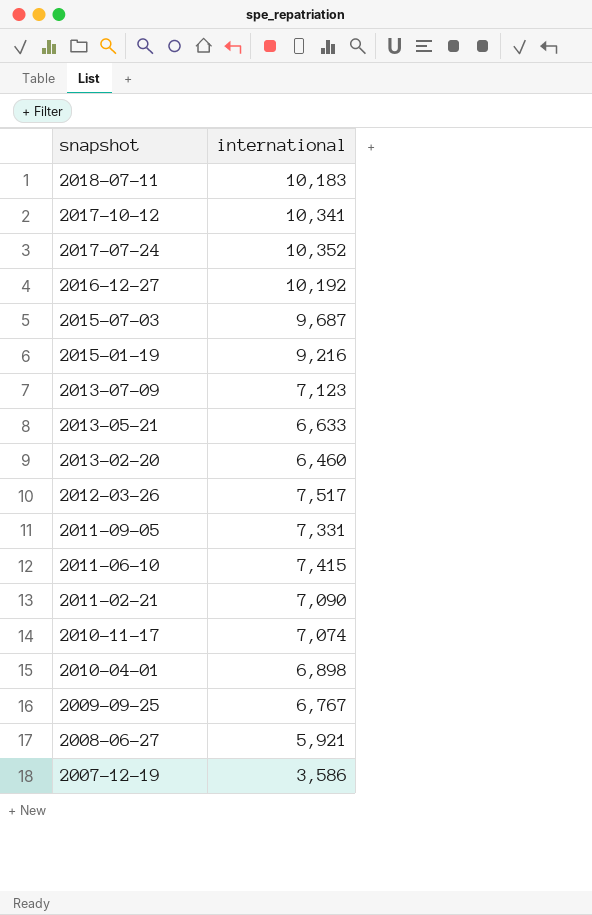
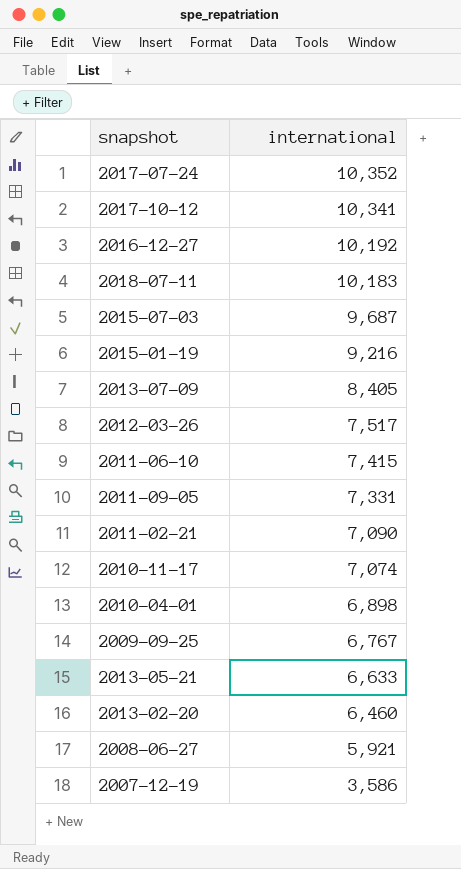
row order: snapshot descending -> international descending
2013-07-09 | international: 7,123 -> 8,405

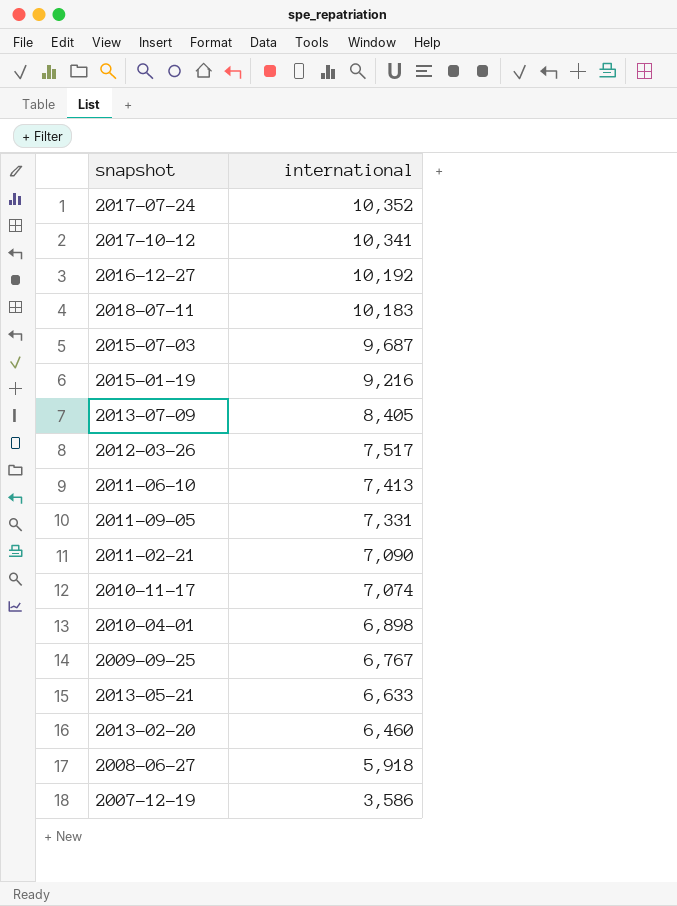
2011-06-10 | international: 7,415 -> 7,413
2008-06-27 | international: 5,921 -> 5,918

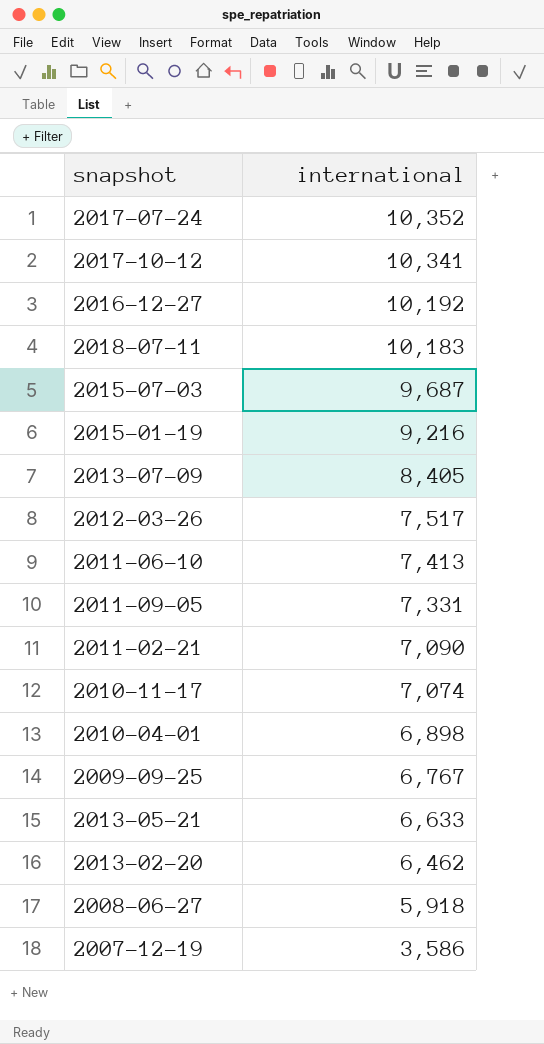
2013-02-20 | international: 6,460 -> 6,462

